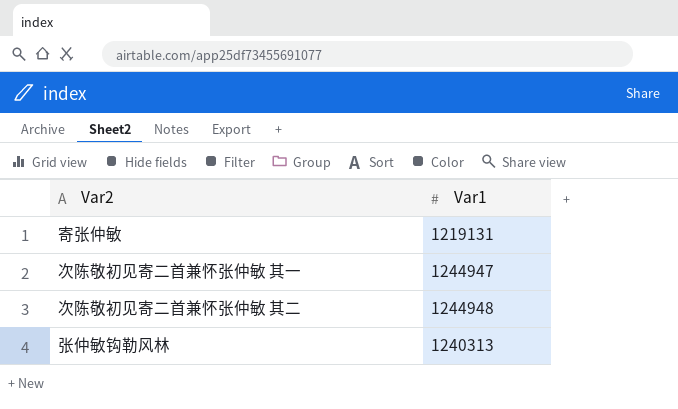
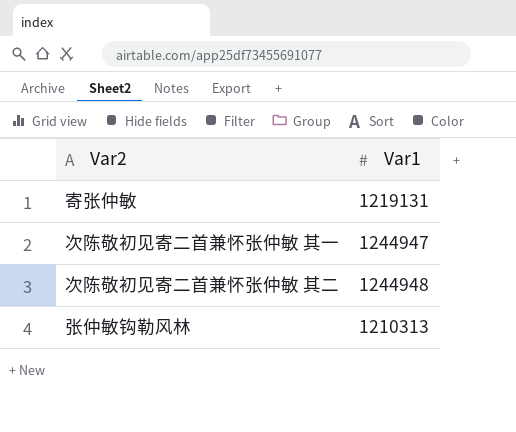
张仲敏钩勒风林 | Var1: 1240313 -> 1210313

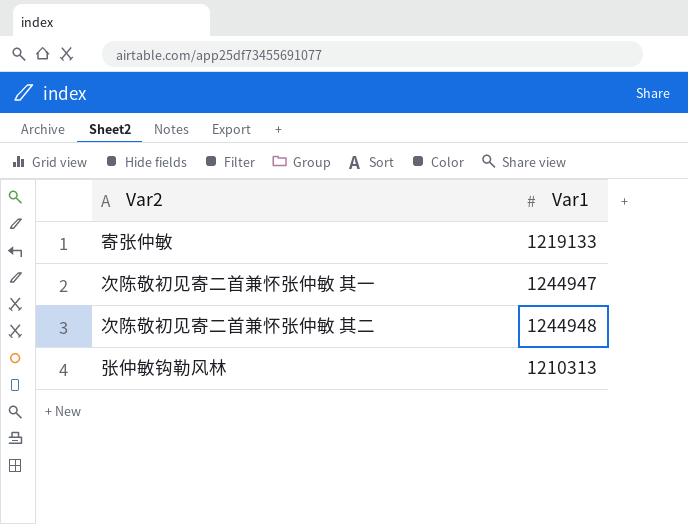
寄张仲敏 | Var1: 1219131 -> 1219133

